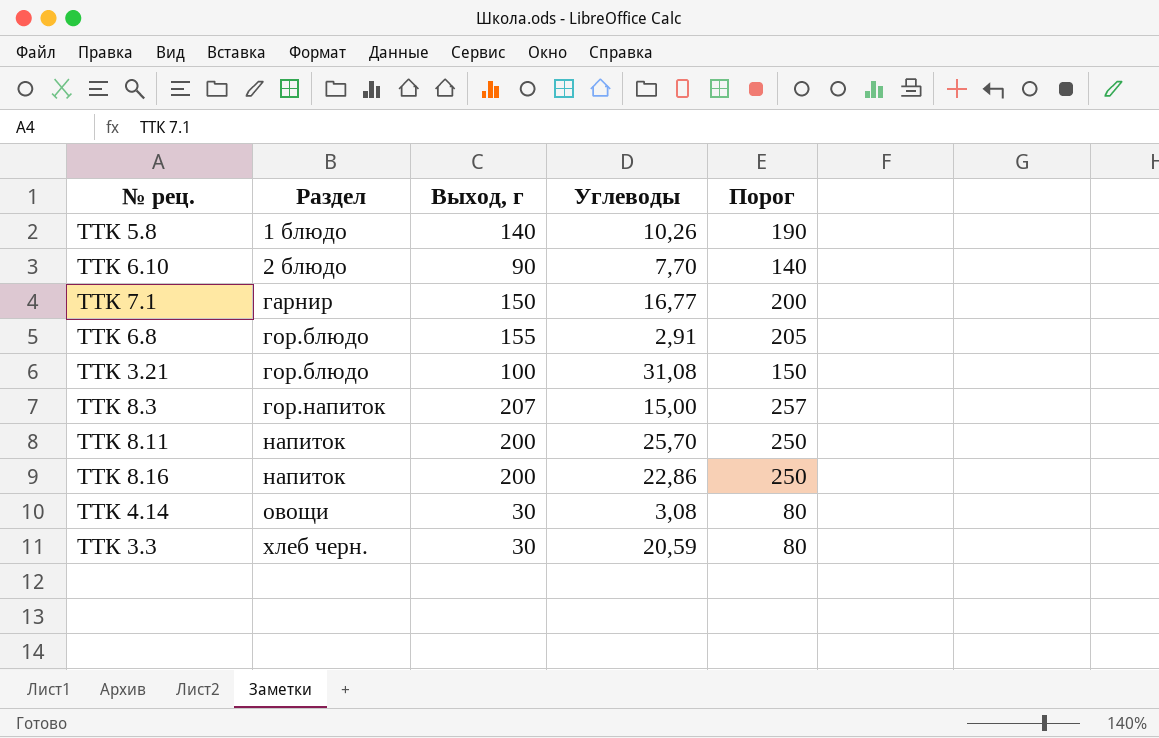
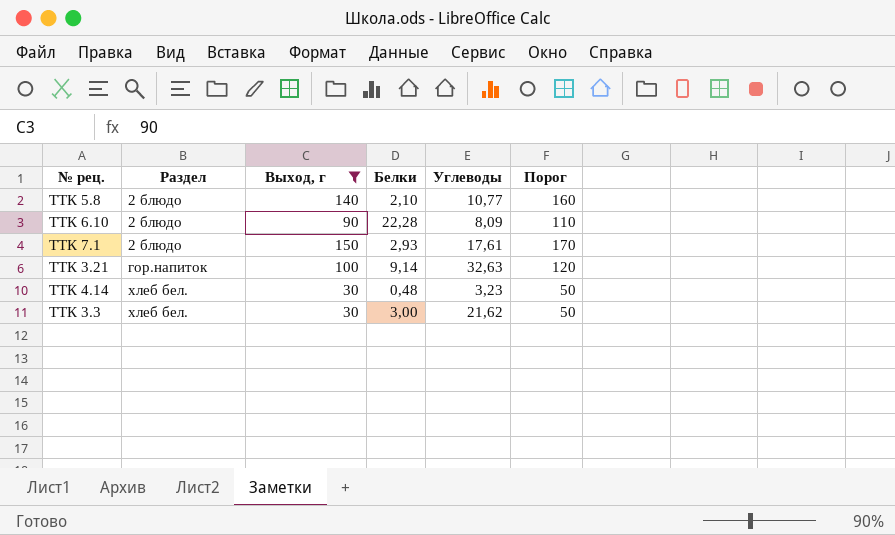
filter: none -> Выход, г <= 150
column Белки | position: none -> 4
column Порог | formula: [Выход, г] + 50 -> [Выход, г] + 20
ТТК 5.8 | Раздел: 1 блюдо -> 2 блюдо
ТТК 5.8 | Углеводы: 10,26 -> 10,77
ТТК 6.10 | Углеводы: 7,70 -> 8,09
ТТК 7.1 | Раздел: гарнир -> 2 блюдо
ТТК 7.1 | Углеводы: 16,77 -> 17,61
ТТК 3.21 | Раздел: гор.блюдо -> гор.напиток
ТТК 3.21 | Углеводы: 31,08 -> 32,63
ТТК 4.14 | Раздел: овощи -> хлеб бел.
ТТК 4.14 | Углеводы: 3,08 -> 3,23
ТТК 3.3 | Раздел: хлеб черн. -> хлеб бел.
ТТК 3.3 | Углеводы: 20,59 -> 21,62

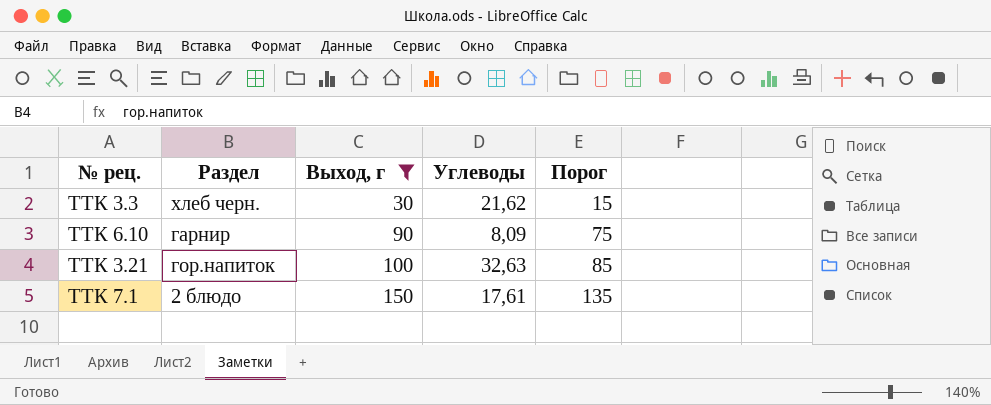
row order: Раздел ascending -> Выход, г ascending
column Белки | position: 4 -> none
column Порог | formula: [Выход, г] + 20 -> [Выход, г] - 15
row ТТК 5.8: 2 блюдо | 140 | 2,10 | 10,77 | 160 -> none
row ТТК 4.14: хлеб бел. | 30 | 0,48 | 3,23 | 50 -> none
ТТК 3.3 | Раздел: хлеб бел. -> хлеб черн.
ТТК 6.10 | Раздел: 2 блюдо -> гарнир

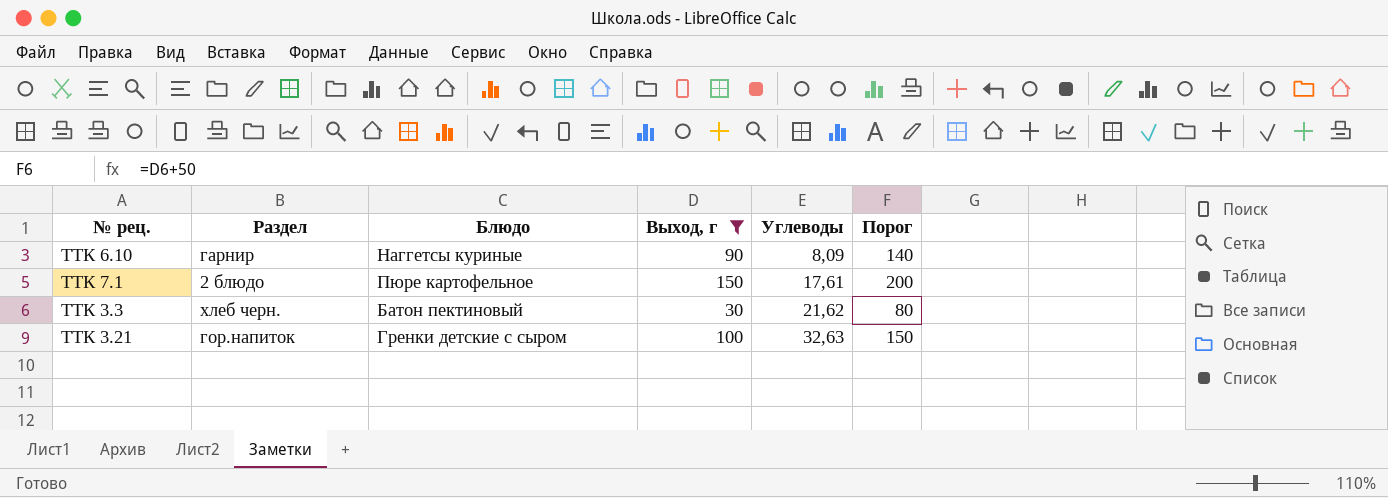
row order: Выход, г ascending -> Углеводы ascending
column Блюдо | position: none -> 3
column Порог | formula: [Выход, г] - 15 -> [Выход, г] + 50

